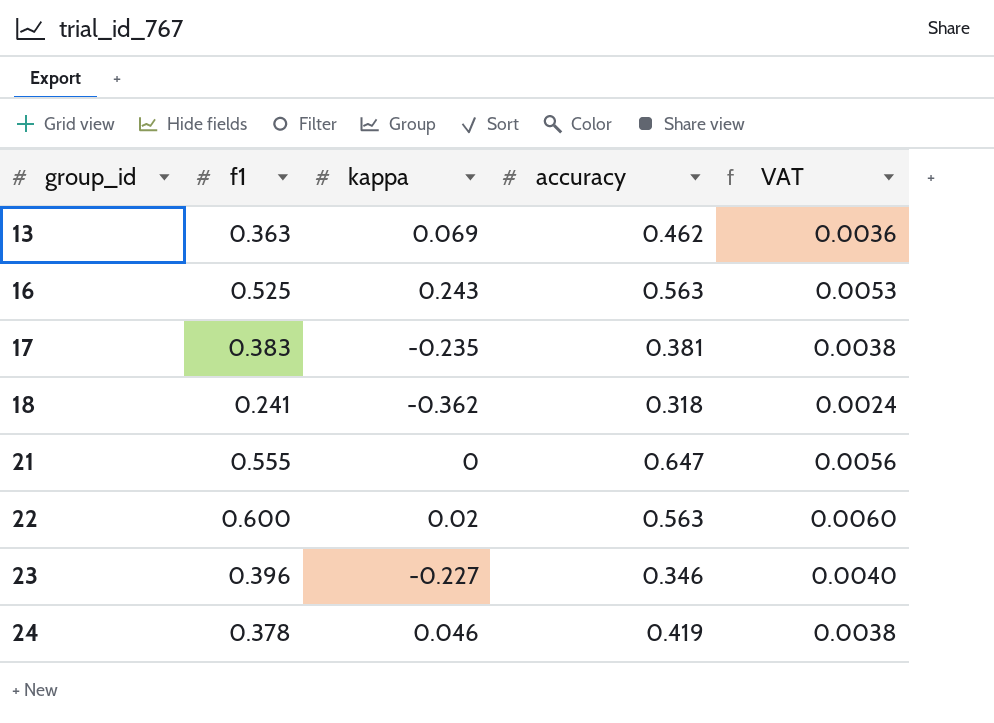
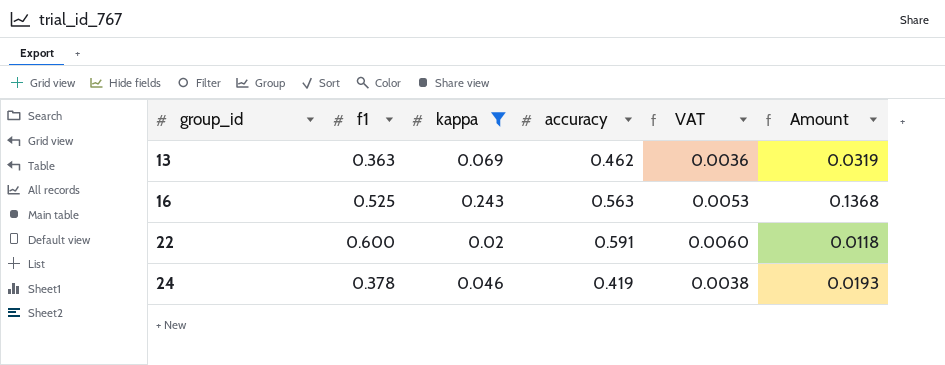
filter: none -> kappa >= 0.02
column Amount | formula: none -> [kappa] * [accuracy]
22 | accuracy: 0.563 -> 0.591

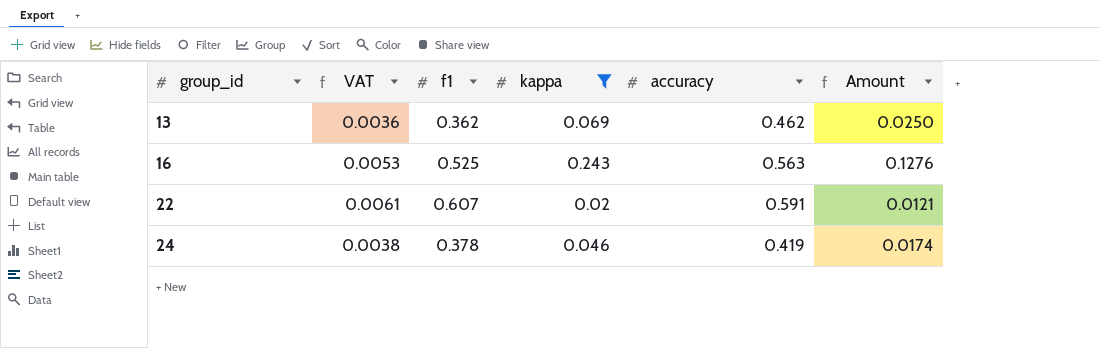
column VAT | position: 5 -> 2
column Amount | formula: [kappa] * [accuracy] -> [f1] * [kappa]
13 | f1: 0.363 -> 0.362
22 | VAT: 0.0060 -> 0.0061
22 | f1: 0.600 -> 0.607

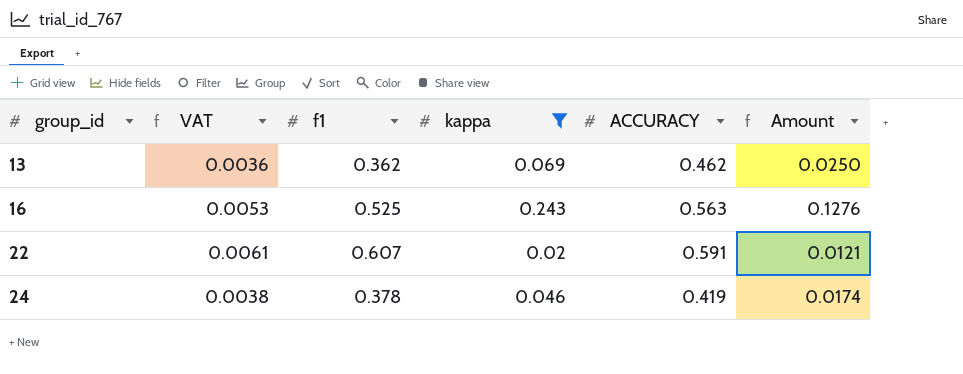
column name: accuracy -> ACCURACY

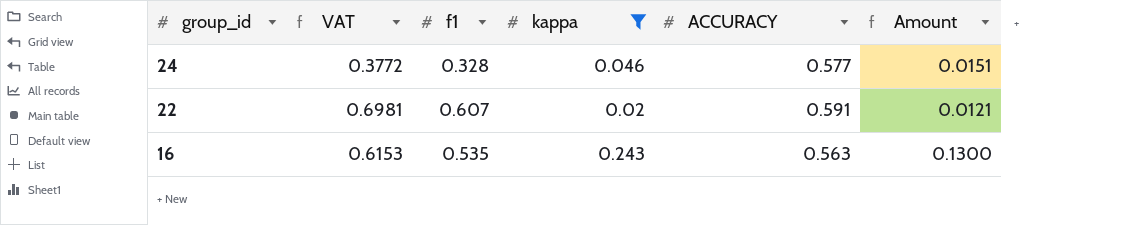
row order: group_id ascending -> group_id descending
column VAT | formula: [f1] * 0.01 -> [f1] * 1.15
row 13: 0.0036 | 0.362 | 0.069 | 0.462 | 0.0250 -> none
24 | f1: 0.378 -> 0.328
24 | ACCURACY: 0.419 -> 0.577
24 | Amount: 0.0174 -> 0.0151
16 | f1: 0.525 -> 0.535
16 | Amount: 0.1276 -> 0.1300

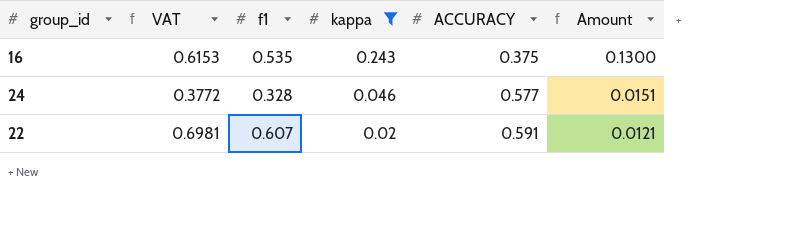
row order: group_id descending -> kappa descending
16 | ACCURACY: 0.563 -> 0.375

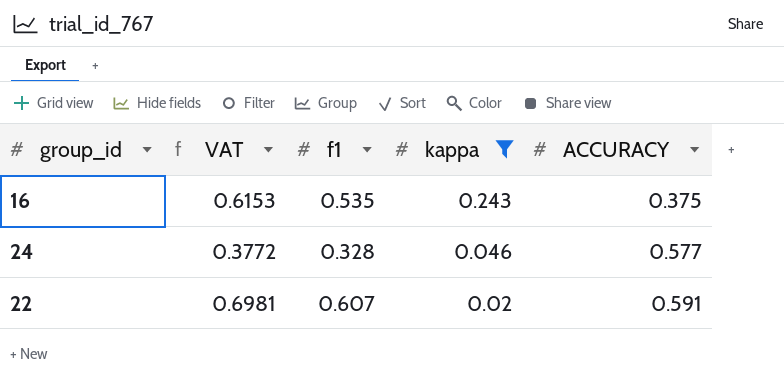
column Amount | formula: [f1] * [kappa] -> none

